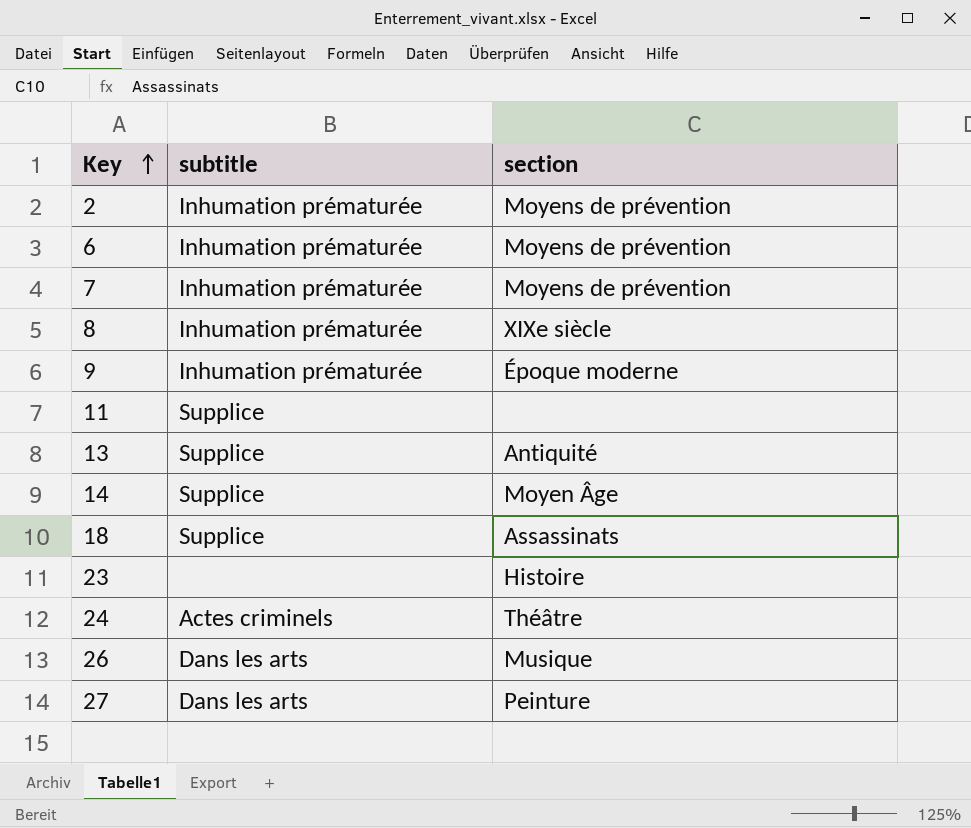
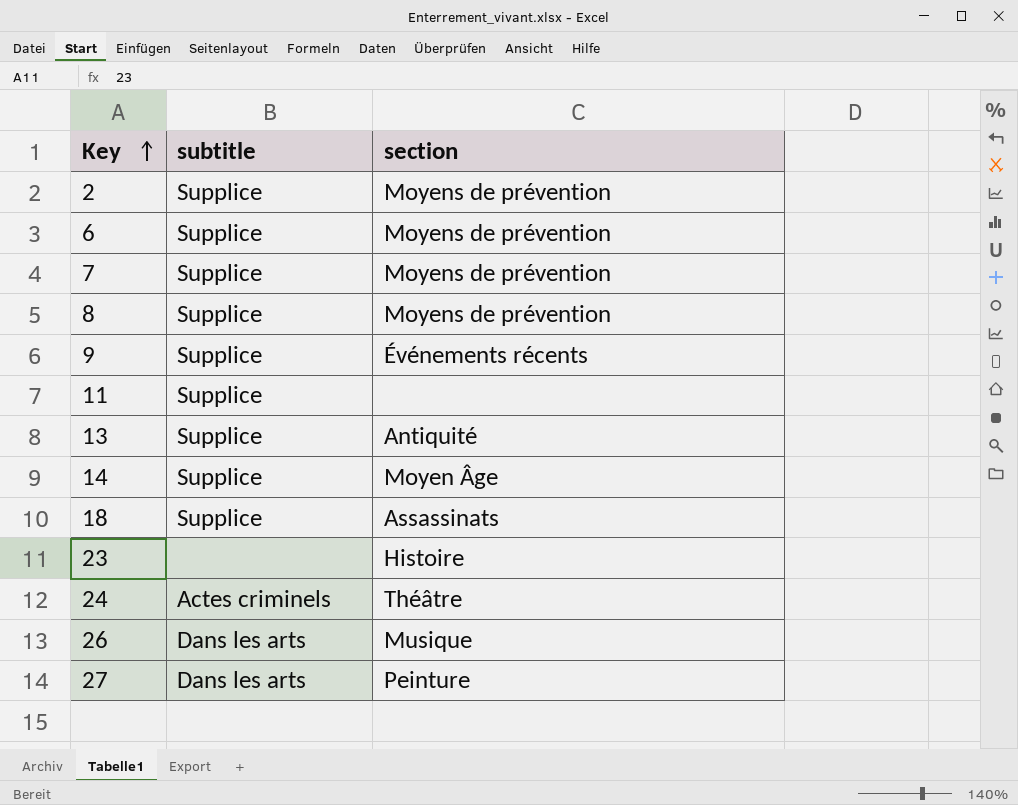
2 | subtitle: Inhumation prématurée -> Supplice
6 | subtitle: Inhumation prématurée -> Supplice
7 | subtitle: Inhumation prématurée -> Supplice
8 | subtitle: Inhumation prématurée -> Supplice
8 | section: XIXe siècle -> Moyens de prévention
9 | subtitle: Inhumation prématurée -> Supplice
9 | section: Époque moderne -> Événements récents

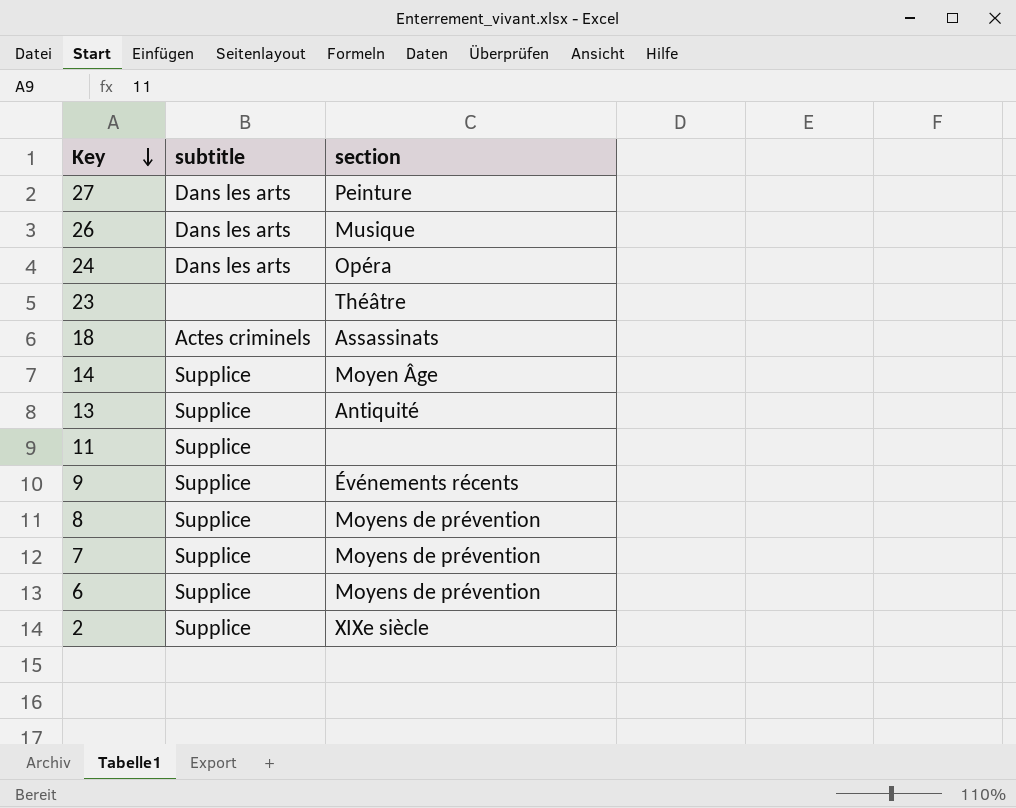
row order: Key ascending -> Key descending
24 | subtitle: Actes criminels -> Dans les arts
24 | section: Théâtre -> Opéra
23 | section: Histoire -> Théâtre
18 | subtitle: Supplice -> Actes criminels
2 | section: Moyens de prévention -> XIXe siècle

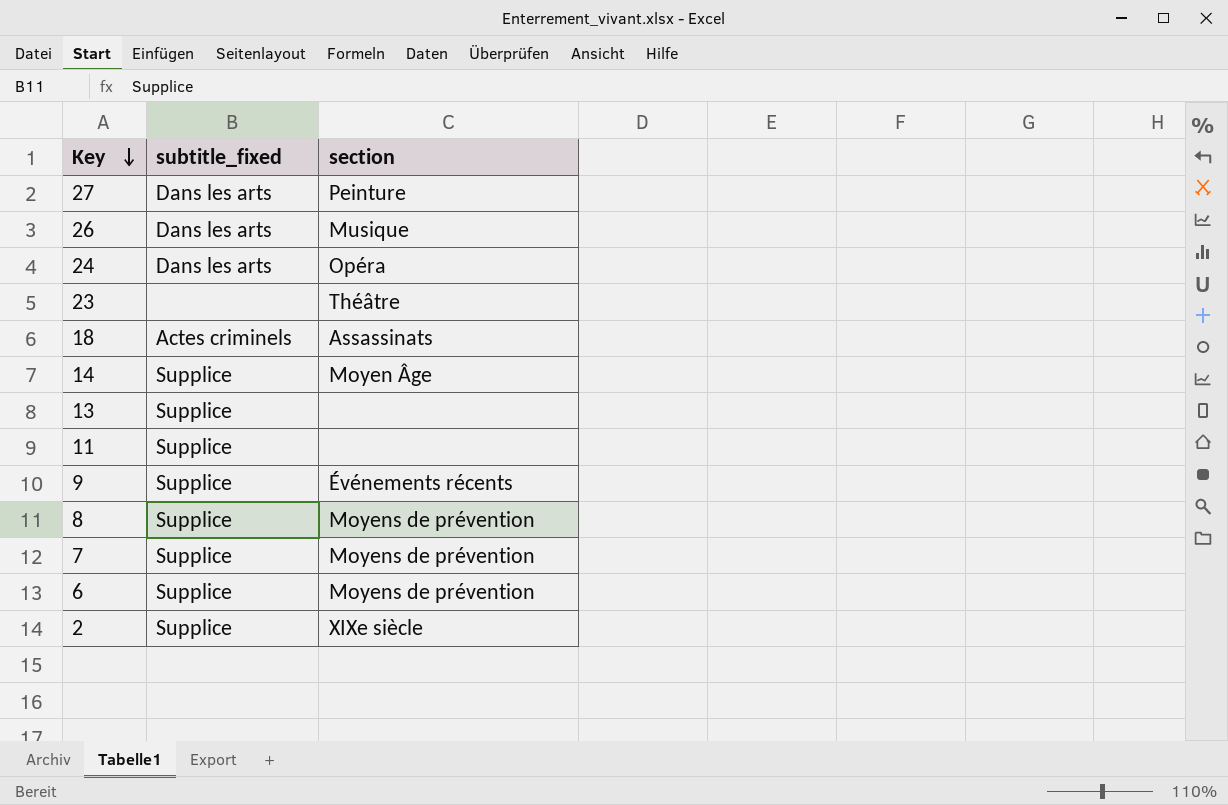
column name: subtitle -> subtitle_fixed
13 | section: Antiquité -> none

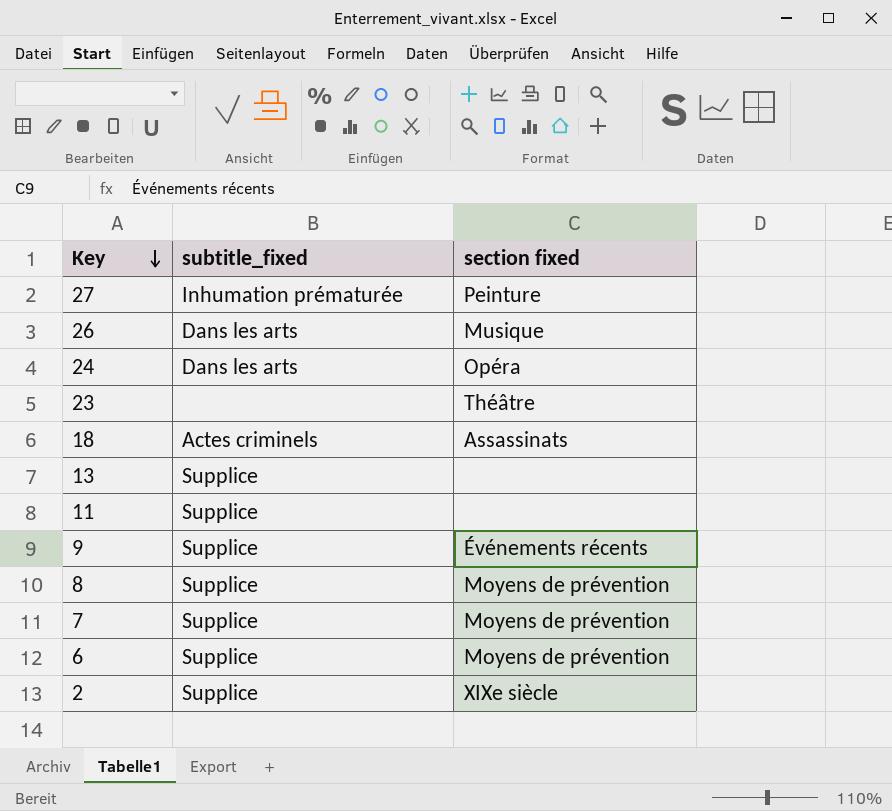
column name: section -> section fixed
row 14: Supplice | Moyen Âge -> none
27 | subtitle_fixed: Dans les arts -> Inhumation prématurée

